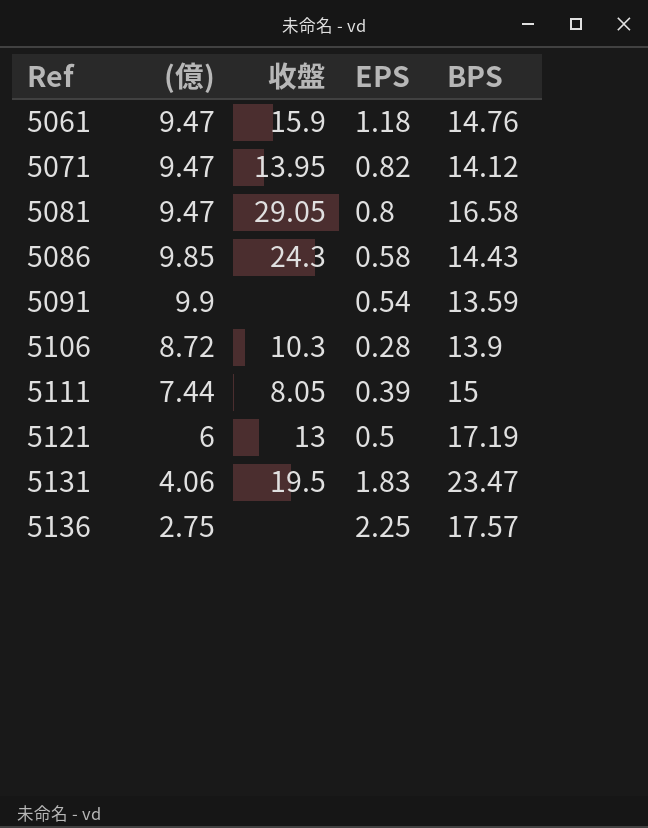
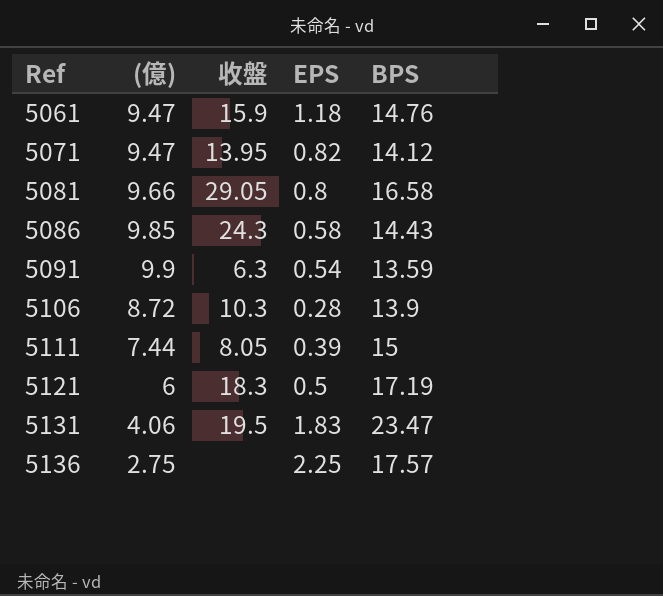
5081 | (億): 9.47 -> 9.66
5091 | 收盤: none -> 6.3
5121 | 收盤: 13 -> 18.3

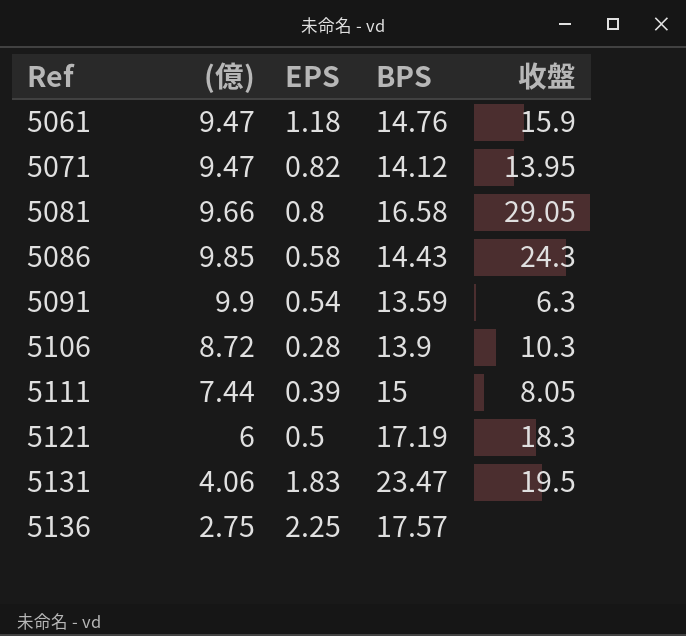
column 收盤 | position: 3 -> 5

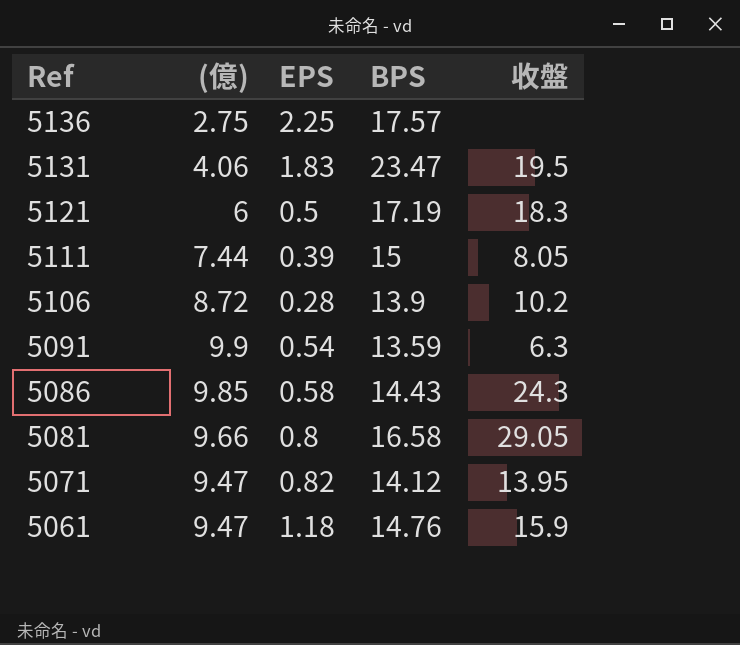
row order: Ref ascending -> Ref descending
5106 | 收盤: 10.3 -> 10.2

